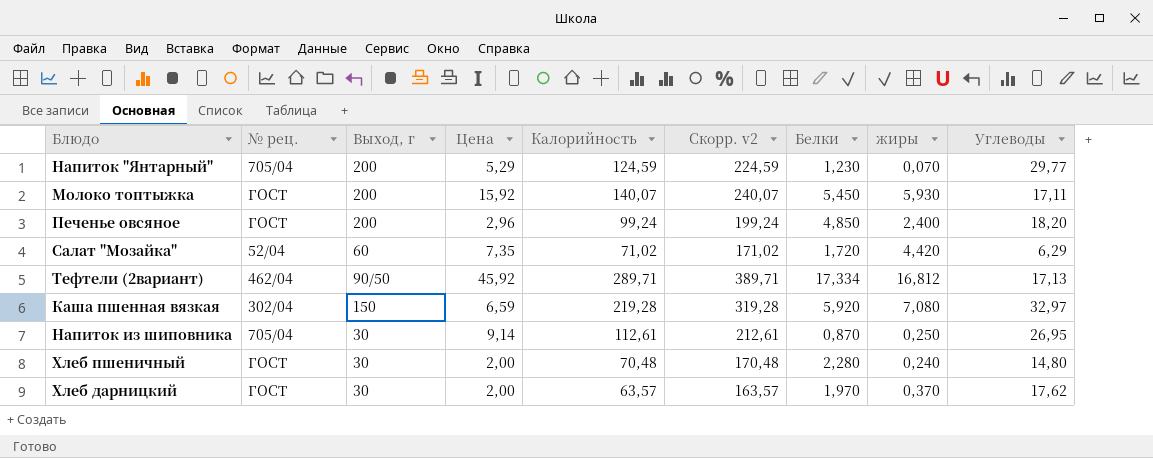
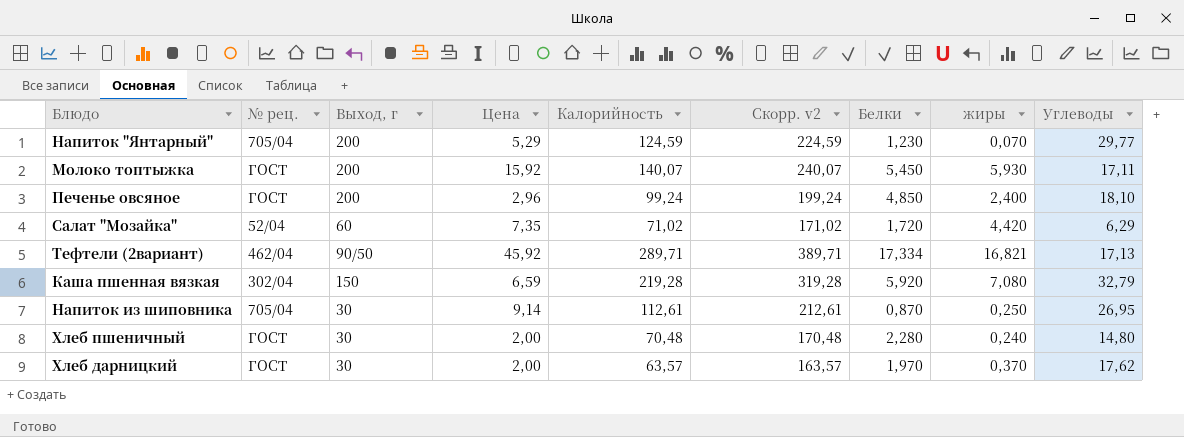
Печенье овсяное | Углеводы: 18,20 -> 18,10
Тефтели (2вариант) | жиры: 16,812 -> 16,821
Каша пшенная вязкая | Углеводы: 32,97 -> 32,79

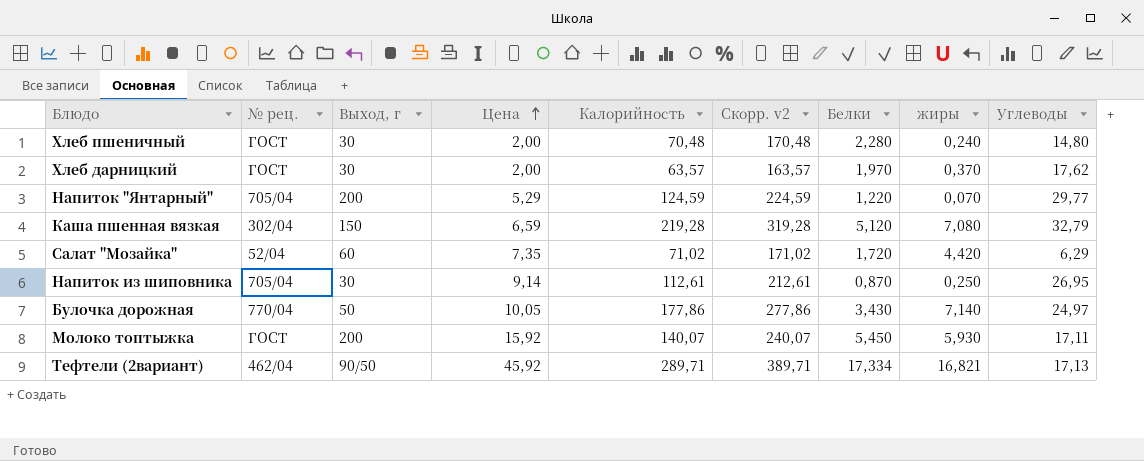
row order: none -> Цена ascending
row Печенье овсяное: ГОСТ | 200 | 2,96 | 99,24 | 199,24 | 4,850 | 2,400 | 18,10 -> none
Напиток "Янтарный" | Белки: 1,230 -> 1,220
Каша пшенная вязкая | Белки: 5,920 -> 5,120
row Булочка дорожная: none -> 770/04 | 50 | 10,05 | 177,86 | 277,86 | 3,430 | 7,140 | 24,97

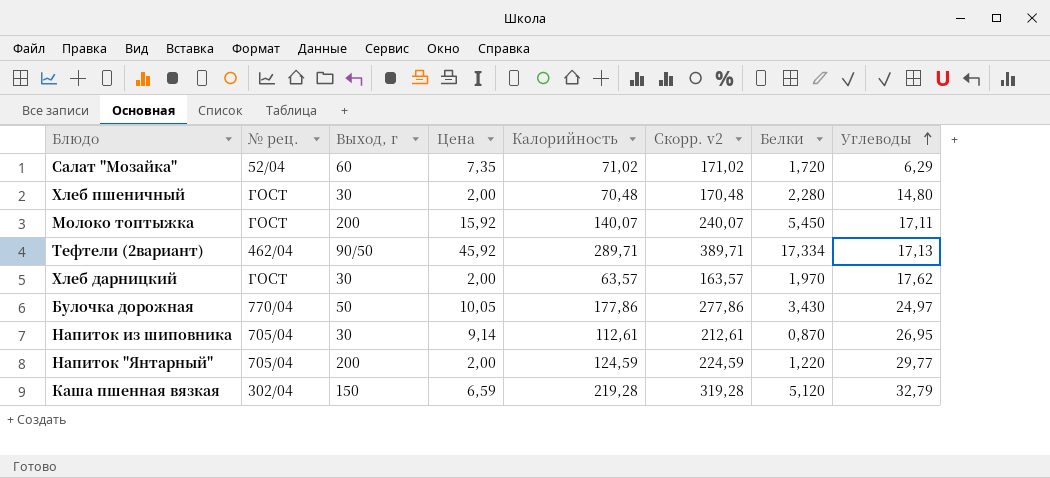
row order: Цена ascending -> Углеводы ascending
column жиры | position: 8 -> none
Напиток "Янтарный" | Цена: 5,29 -> 2,00

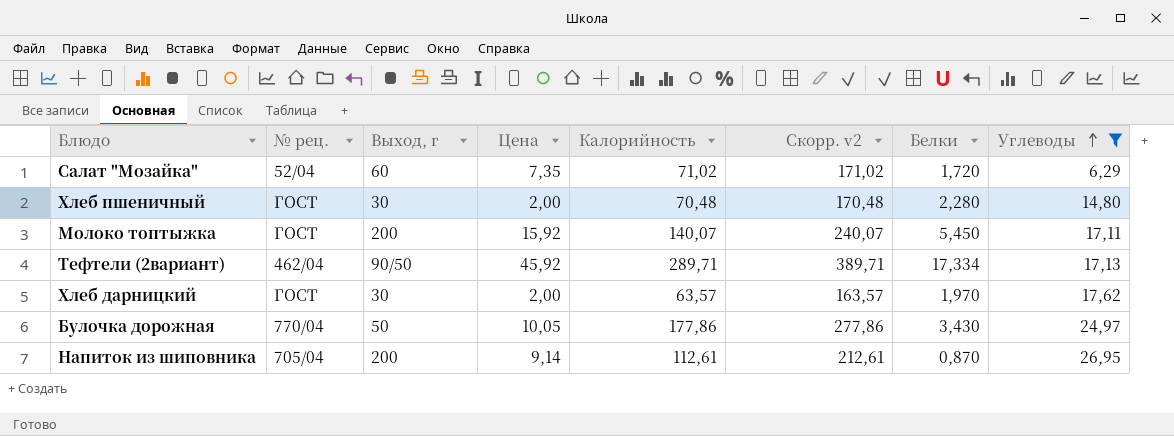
filter: none -> Углеводы <= 26,95
Напиток из шиповника | Выход, г: 30 -> 200

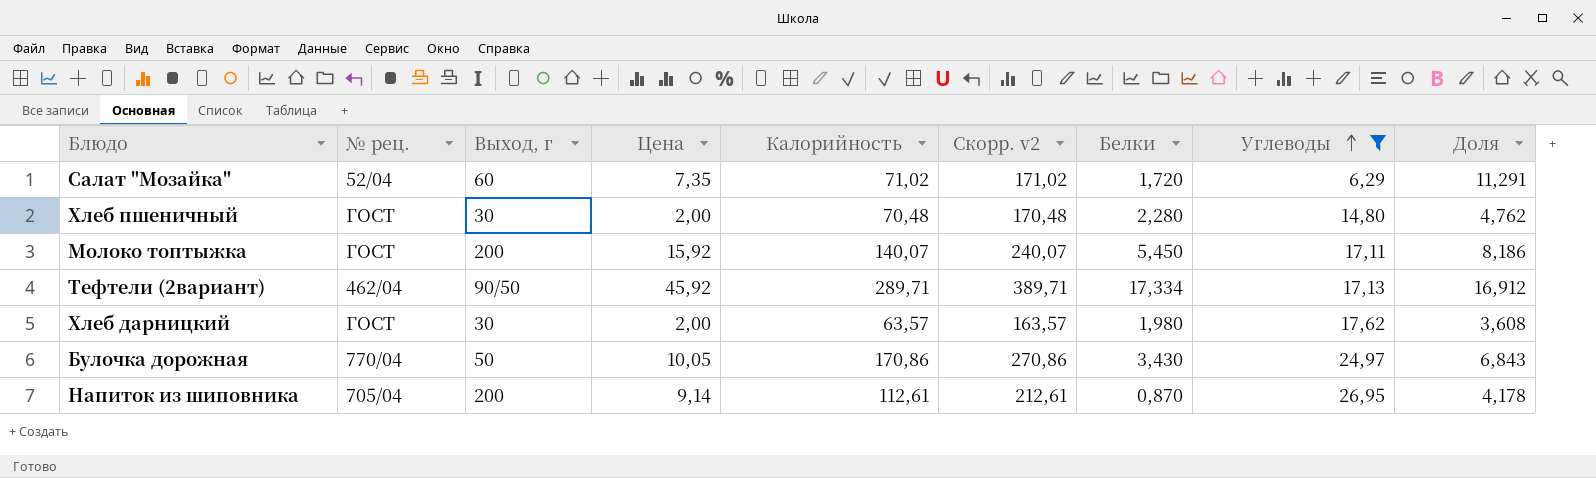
column Доля | formula: none -> [Калорийность] / [Углеводы]
Хлеб дарницкий | Белки: 1,970 -> 1,980
Булочка дорожная | Калорийность: 177,86 -> 170,86
Булочка дорожная | Скорр. v2: 277,86 -> 270,86

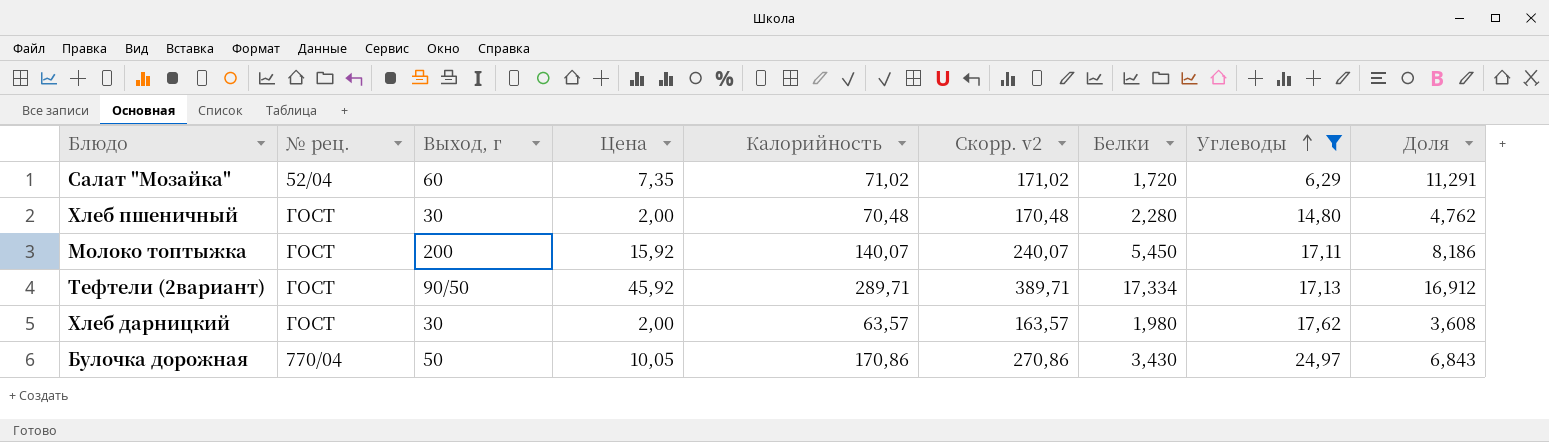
row Напиток из шиповника: 705/04 | 200 | 9,14 | 112,61 | 212,61 | 0,870 | 26,95 | 4,178 -> none
Тефтели (2вариант) | № рец.: 462/04 -> ГОСТ

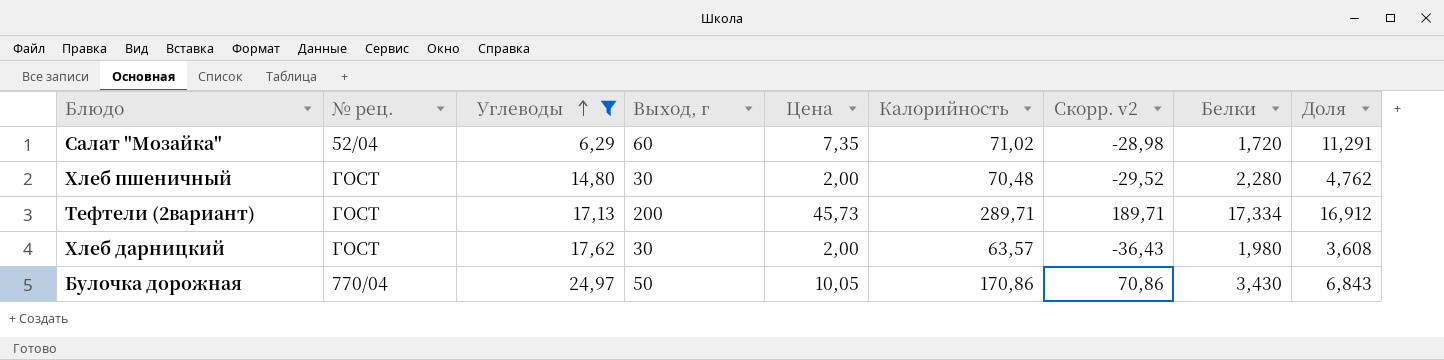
column Углеводы | position: 8 -> 3
column Скорр. v2 | formula: [Калорийность] + 100 -> [Калорийность] - 100
row Молоко топтыжка: ГОСТ | 200 | 15,92 | 140,07 | 240,07 | 5,450 | 17,11 | 8,186 -> none
Тефтели (2вариант) | Выход, г: 90/50 -> 200
Тефтели (2вариант) | Цена: 45,92 -> 45,73

